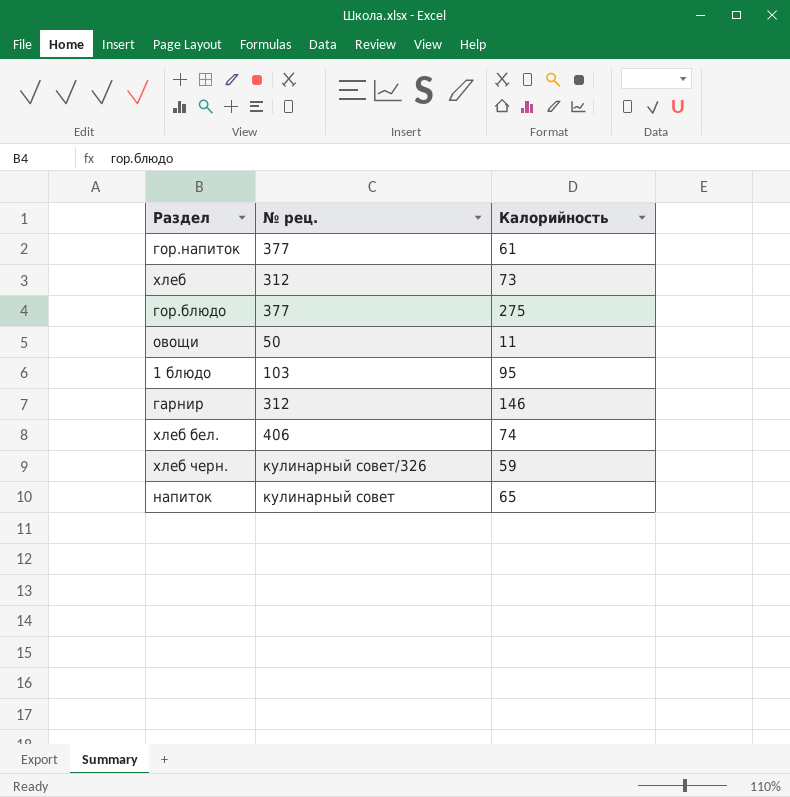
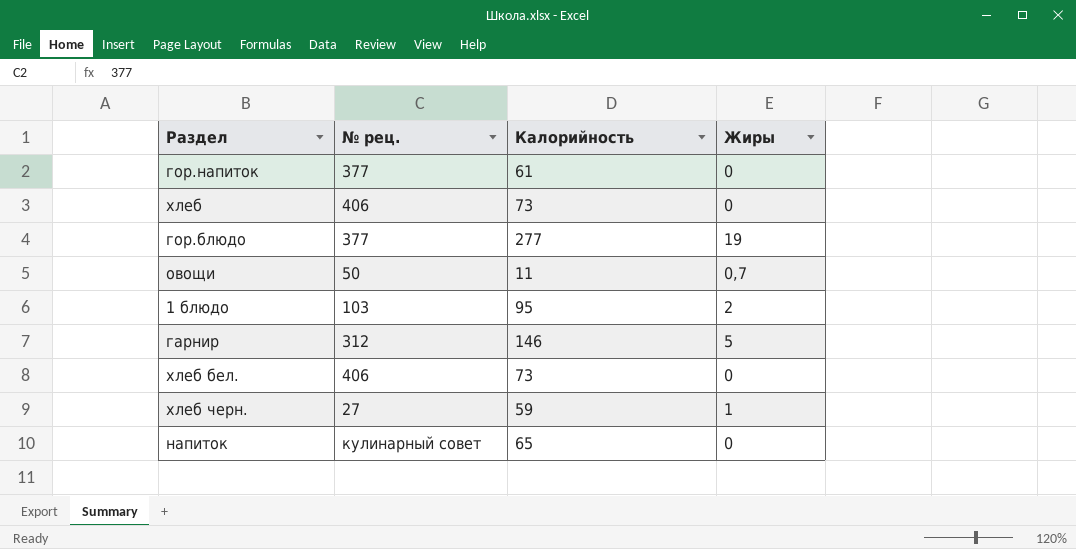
column Жиры | position: none -> 4
хлеб | № рец.: 312 -> 406
гор.блюдо | Калорийность: 275 -> 277
хлеб бел. | Калорийность: 74 -> 73
хлеб черн. | № рец.: кулинарный совет/326 -> 27

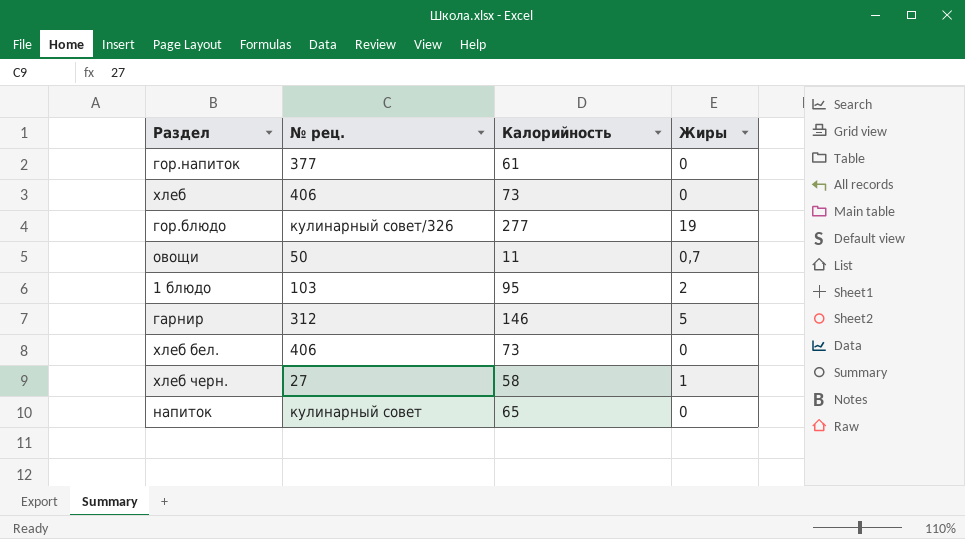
гор.блюдо | № рец.: 377 -> кулинарный совет/326
хлеб черн. | Калорийность: 59 -> 58

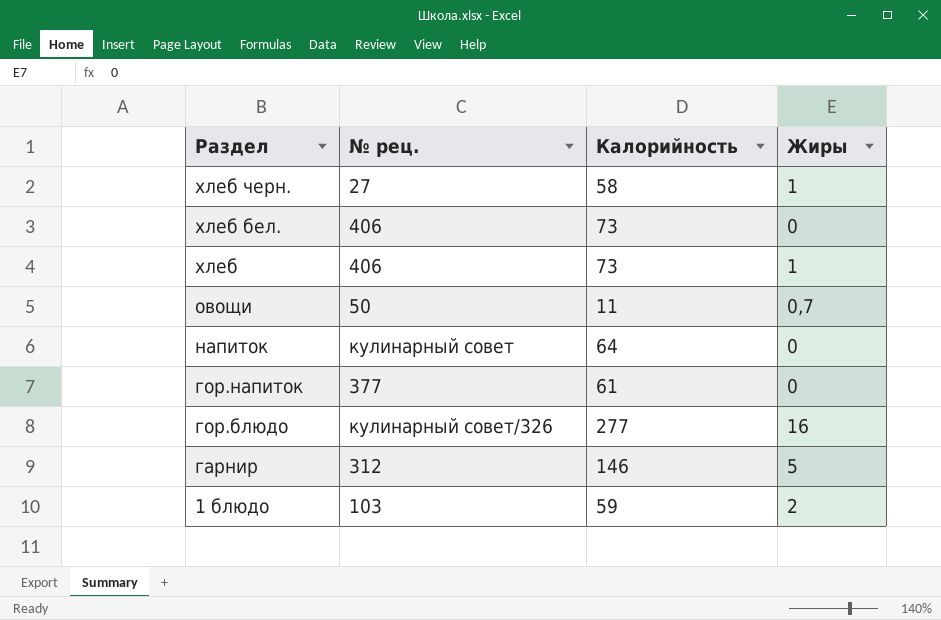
row order: none -> Раздел descending
хлеб | Жиры: 0 -> 1
напиток | Калорийность: 65 -> 64
гор.блюдо | Жиры: 19 -> 16
1 блюдо | Калорийность: 95 -> 59

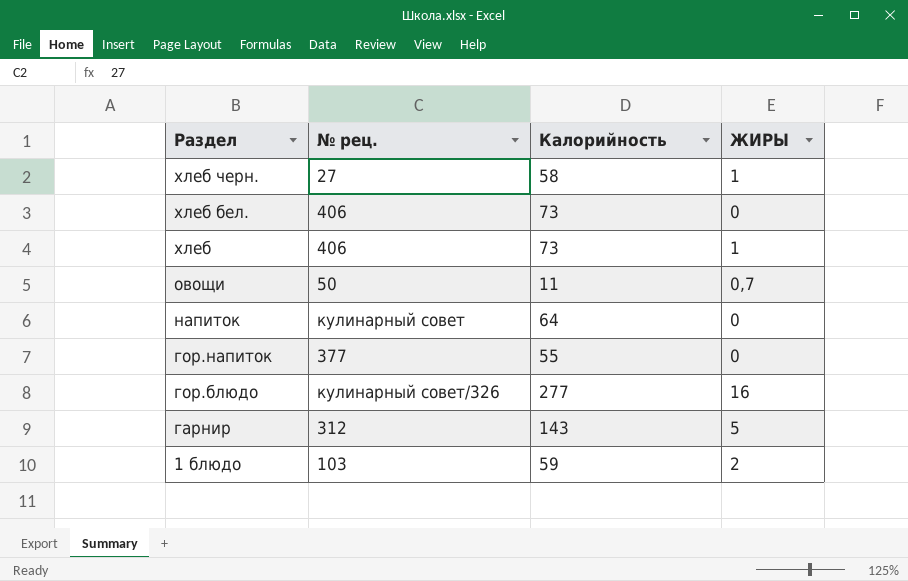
column name: Жиры -> ЖИРЫ
гор.напиток | Калорийность: 61 -> 55
гарнир | Калорийность: 146 -> 143

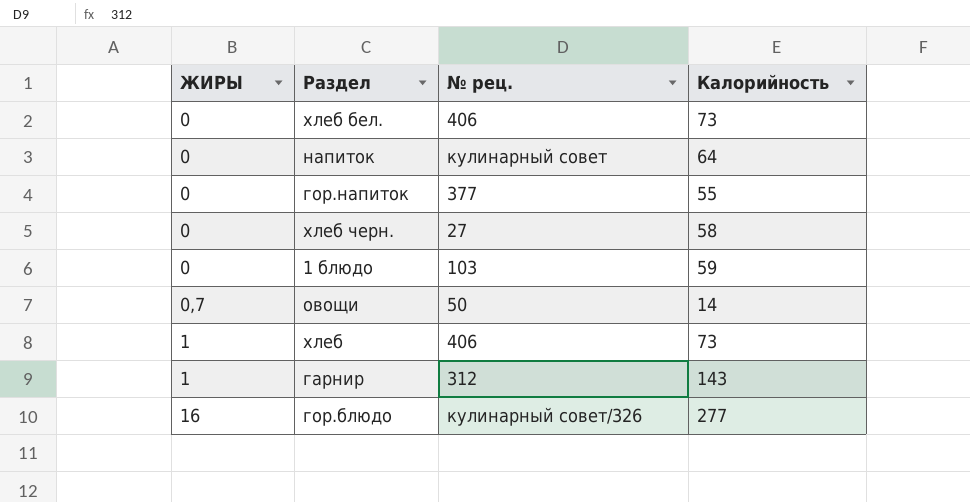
row order: Раздел descending -> ЖИРЫ ascending
column ЖИРЫ | position: 4 -> 1
хлеб черн. | ЖИРЫ: 1 -> 0
1 блюдо | ЖИРЫ: 2 -> 0
овощи | Калорийность: 11 -> 14
гарнир | ЖИРЫ: 5 -> 1

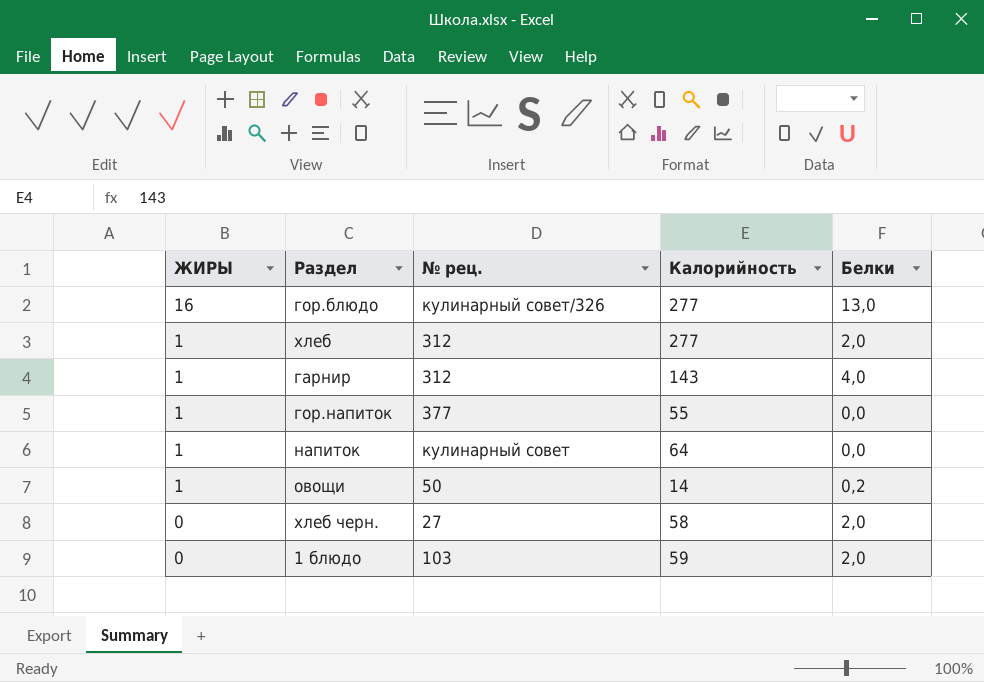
row order: ЖИРЫ ascending -> ЖИРЫ descending
column Белки | position: none -> 5
row хлеб бел.: 0 | 406 | 73 -> none
хлеб | № рец.: 406 -> 312
хлеб | Калорийность: 73 -> 277
гор.напиток | ЖИРЫ: 0 -> 1
напиток | ЖИРЫ: 0 -> 1
овощи | ЖИРЫ: 0,7 -> 1

